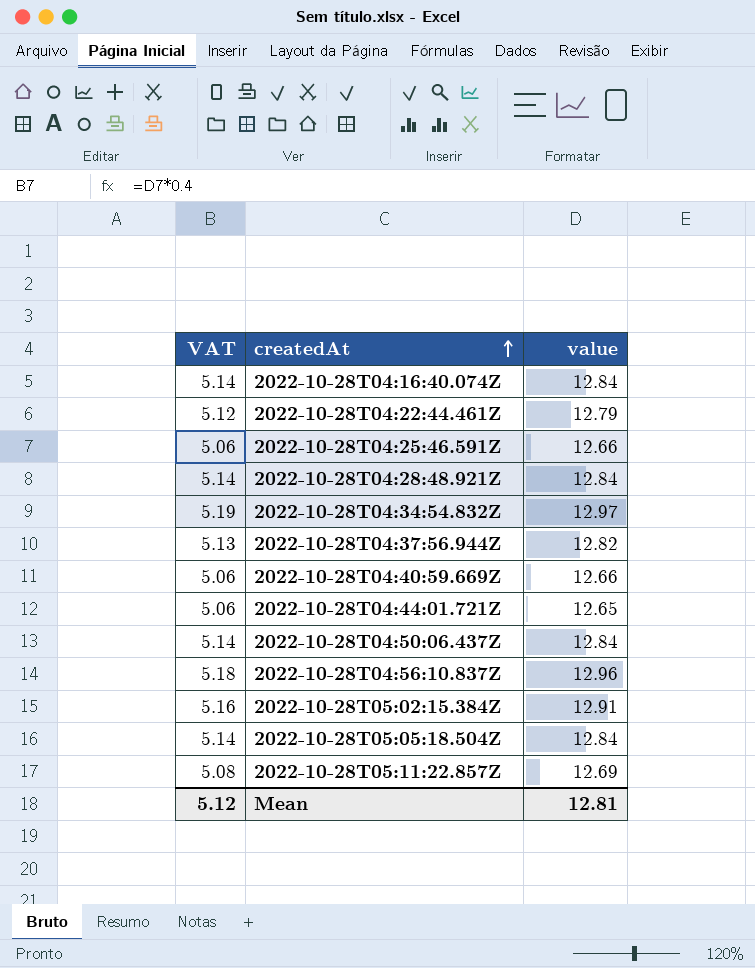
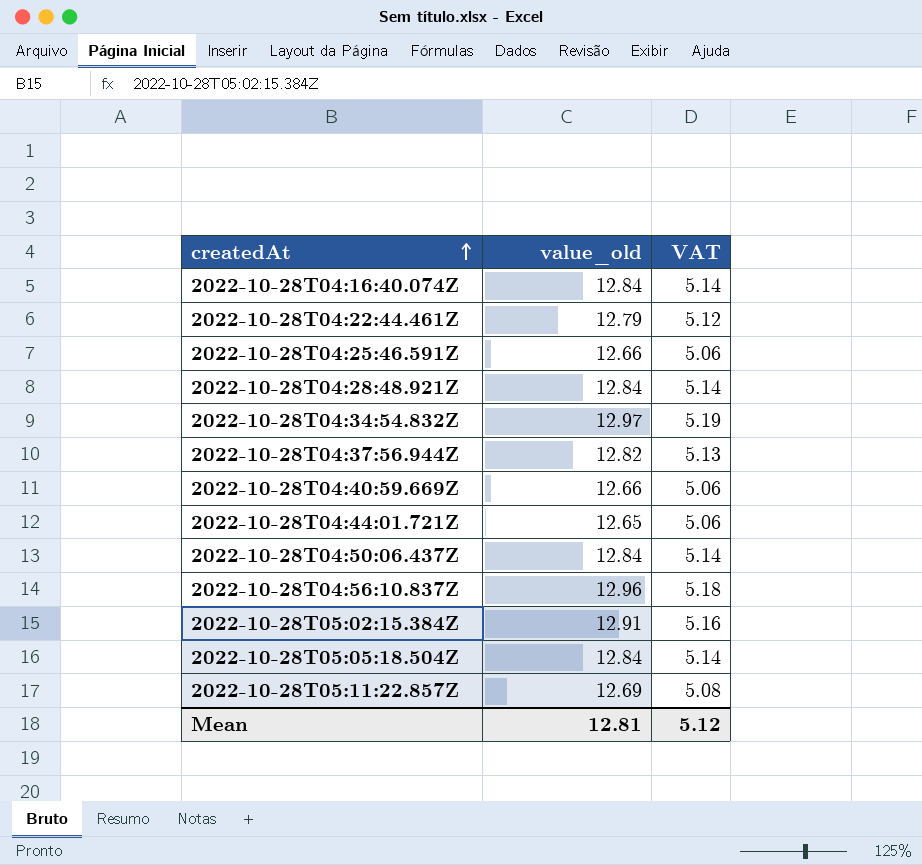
column name: value -> value_old
column VAT | position: 1 -> 3

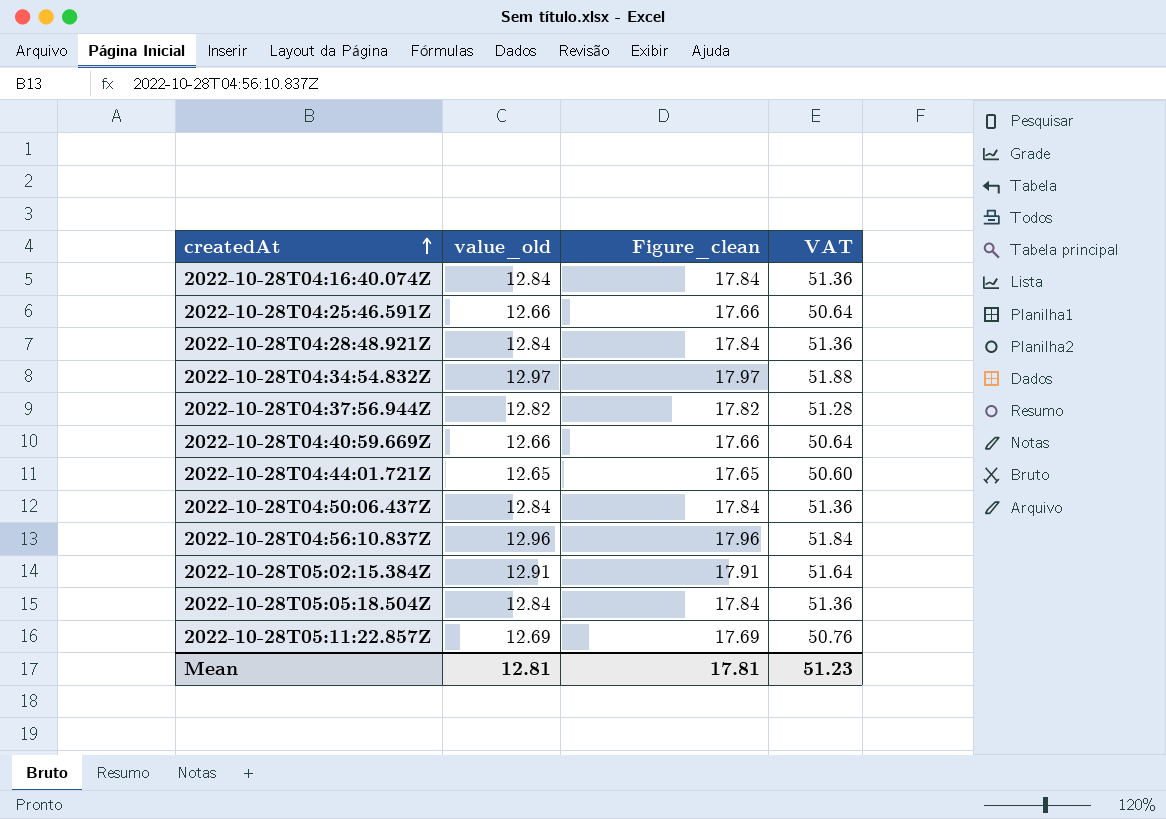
column Figure_clean | formula: none -> [value_old] + 5
column VAT | formula: [value_old] * 0.4 -> [value_old] * 4
row 2022-10-28T04:22:44.461Z: 12.79 | 5.12 -> none
Mean | VAT: 5.12 -> 51.23

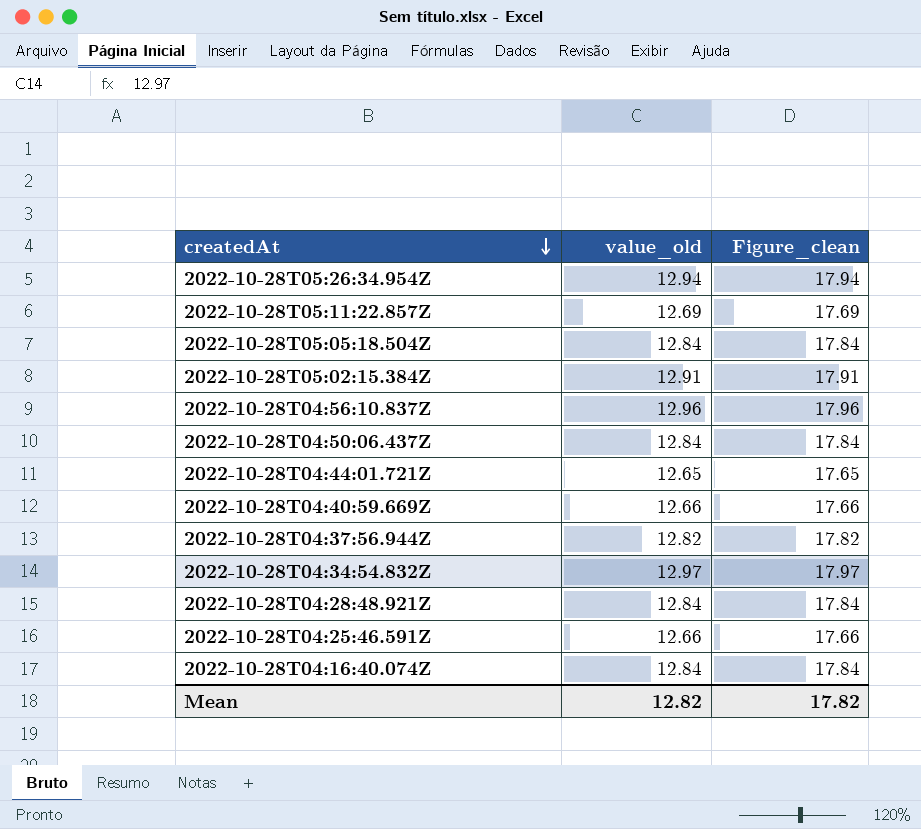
row order: createdAt ascending -> createdAt descending
column VAT | formula: [value_old] * 4 -> none
row 2022-10-28T05:26:34.954Z: none -> 12.94 | 17.94
Mean | value_old: 12.81 -> 12.82
Mean | Figure_clean: 17.81 -> 17.82

